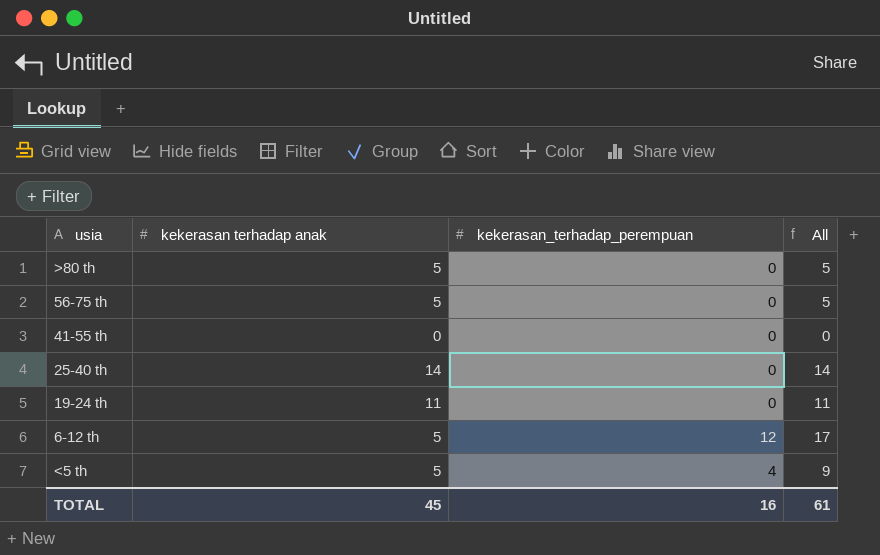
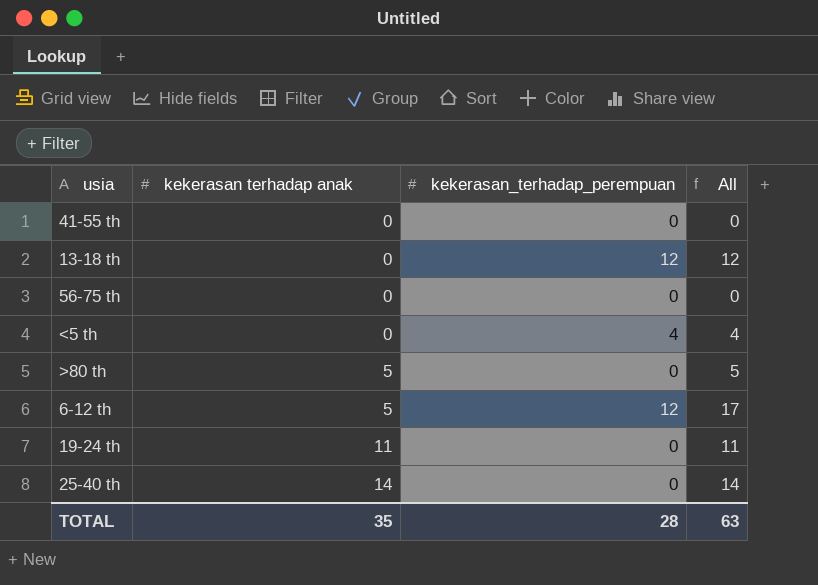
row order: none -> kekerasan terhadap anak ascending
row 13-18 th: none -> 0 | 12 | 12
56-75 th | kekerasan terhadap anak: 5 -> 0
56-75 th | All: 5 -> 0
<5 th | kekerasan terhadap anak: 5 -> 0
<5 th | All: 9 -> 4
TOTAL | kekerasan terhadap anak: 45 -> 35
TOTAL | kekerasan_terhadap_perempuan: 16 -> 28
TOTAL | All: 61 -> 63

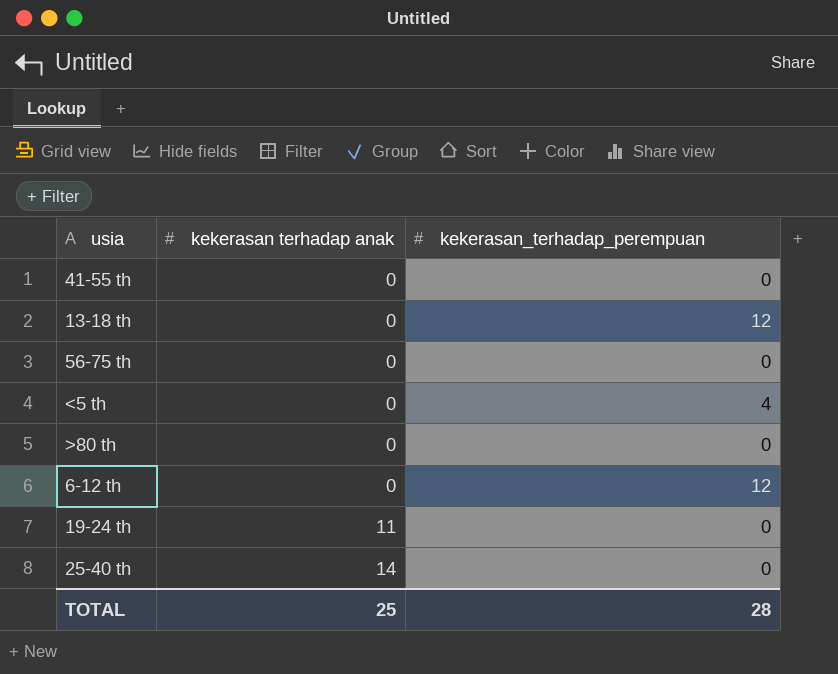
column All | formula: [kekerasan terhadap anak] + [kekerasan_terhadap_perempuan] -> none
>80 th | kekerasan terhadap anak: 5 -> 0
6-12 th | kekerasan terhadap anak: 5 -> 0
TOTAL | kekerasan terhadap anak: 35 -> 25

